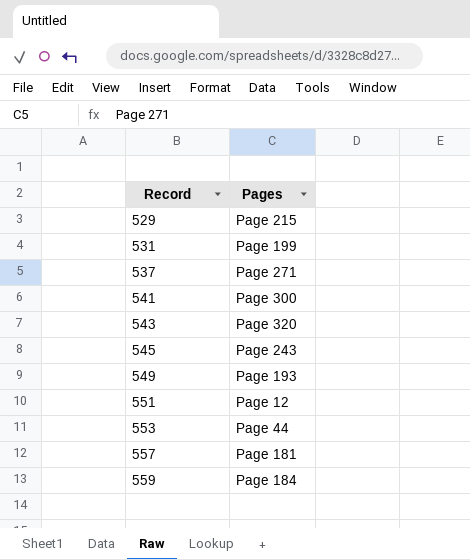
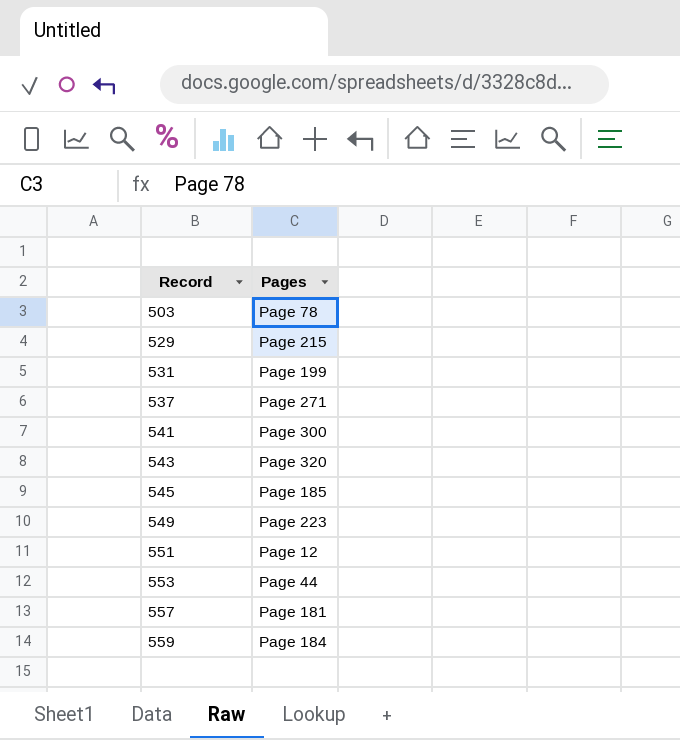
row 503: none -> Page 78
545 | Pages: Page 243 -> Page 185
549 | Pages: Page 193 -> Page 223

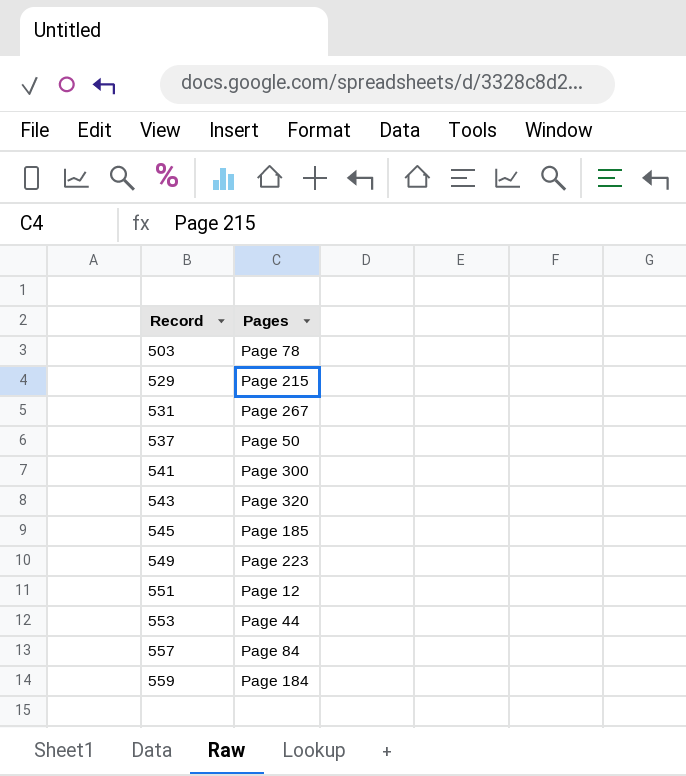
531 | Pages: Page 199 -> Page 267
537 | Pages: Page 271 -> Page 50
557 | Pages: Page 181 -> Page 84

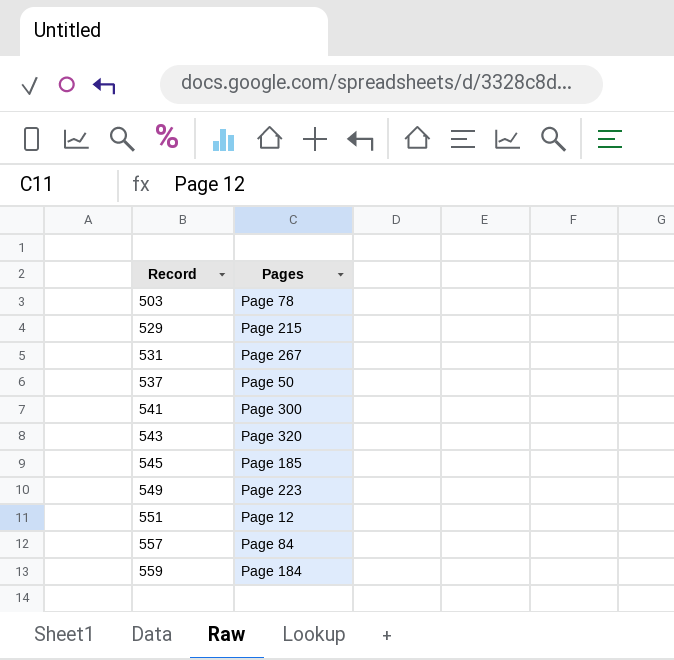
row 553: Page 44 -> none

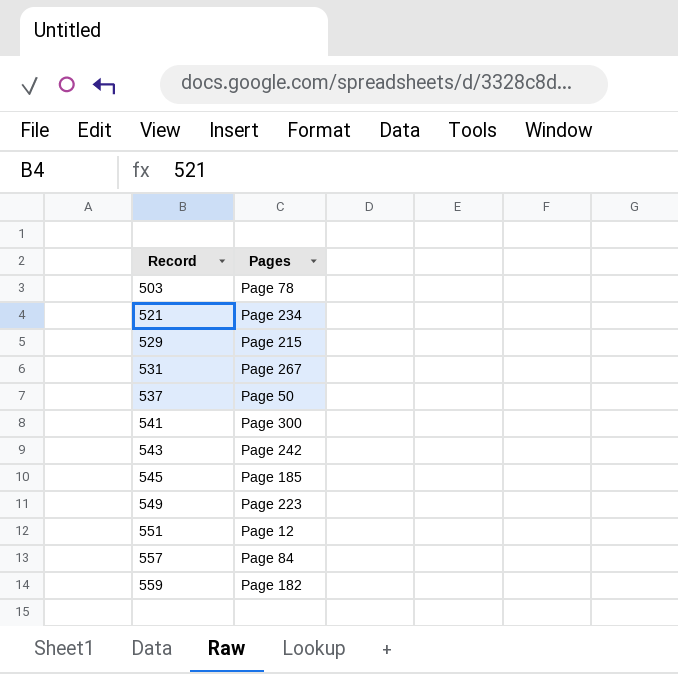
row 521: none -> Page 234
543 | Pages: Page 320 -> Page 242
559 | Pages: Page 184 -> Page 182

